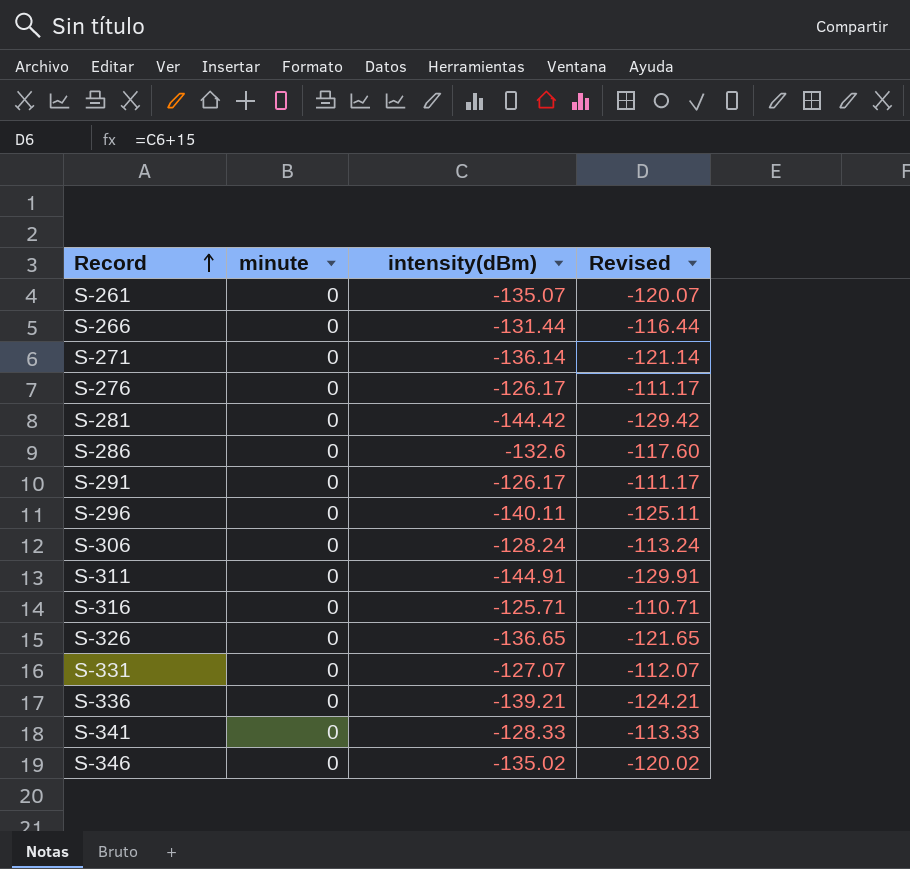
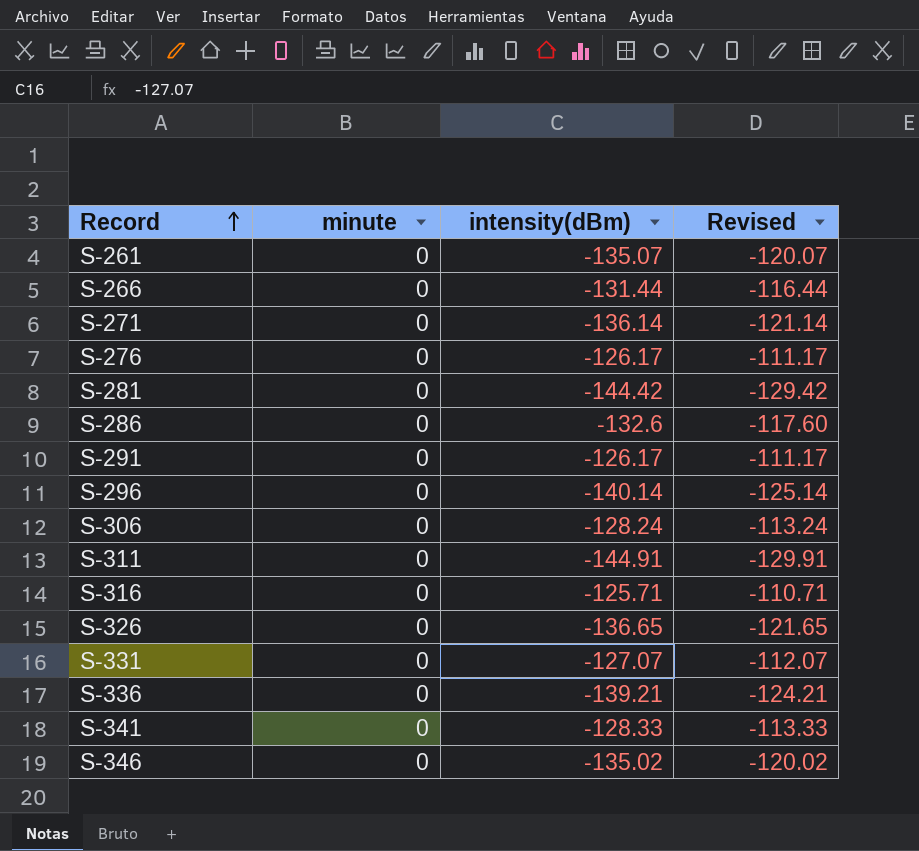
S-296 | intensity(dBm): -140.11 -> -140.14
S-296 | Revised: -125.11 -> -125.14

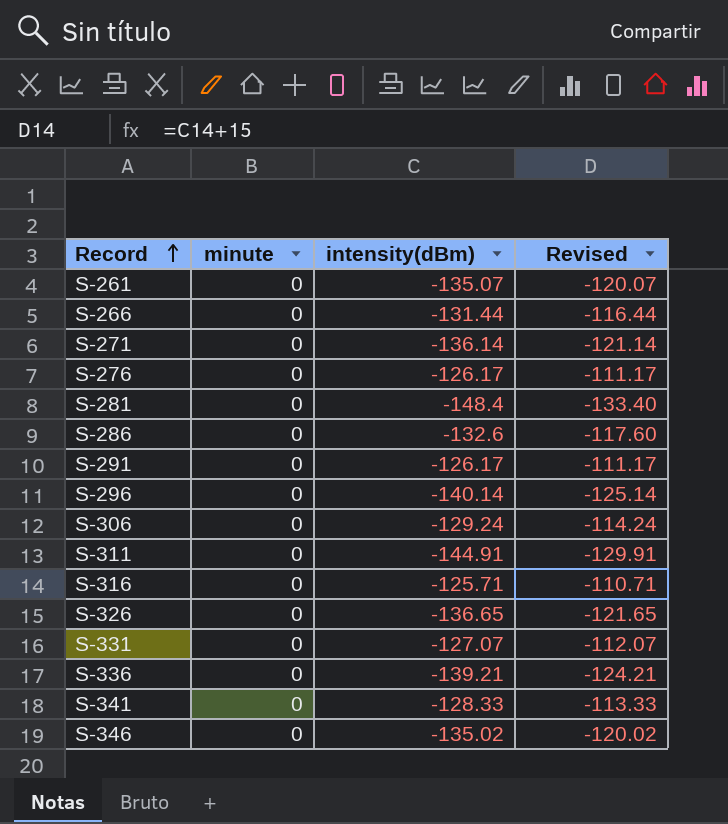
S-281 | intensity(dBm): -144.42 -> -148.4
S-281 | Revised: -129.42 -> -133.40
S-306 | intensity(dBm): -128.24 -> -129.24
S-306 | Revised: -113.24 -> -114.24

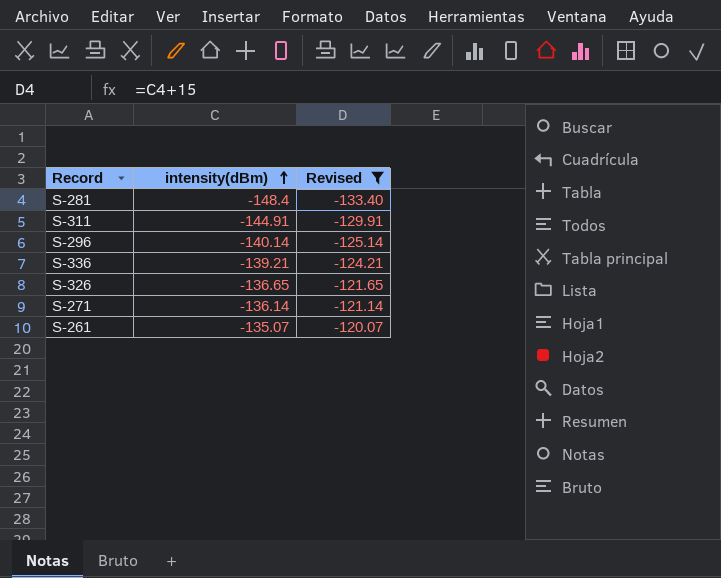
filter: none -> Revised <= -120.07
row order: Record ascending -> intensity(dBm) ascending
column minute | position: 2 -> none

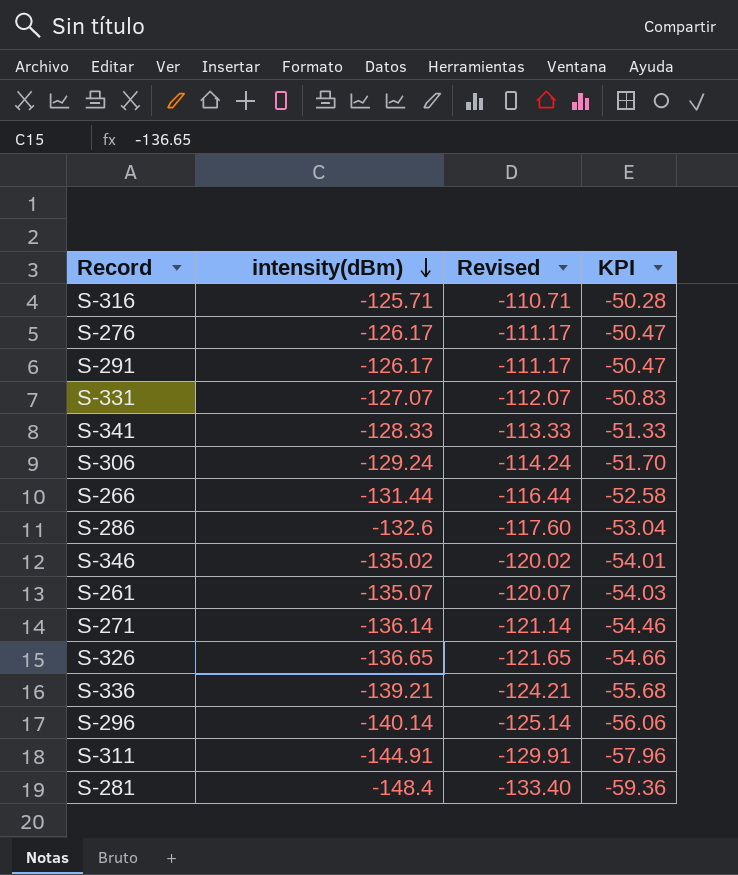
filter: Revised <= -120.07 -> none
row order: intensity(dBm) ascending -> intensity(dBm) descending
column KPI | formula: none -> [intensity(dBm)] * 0.4

